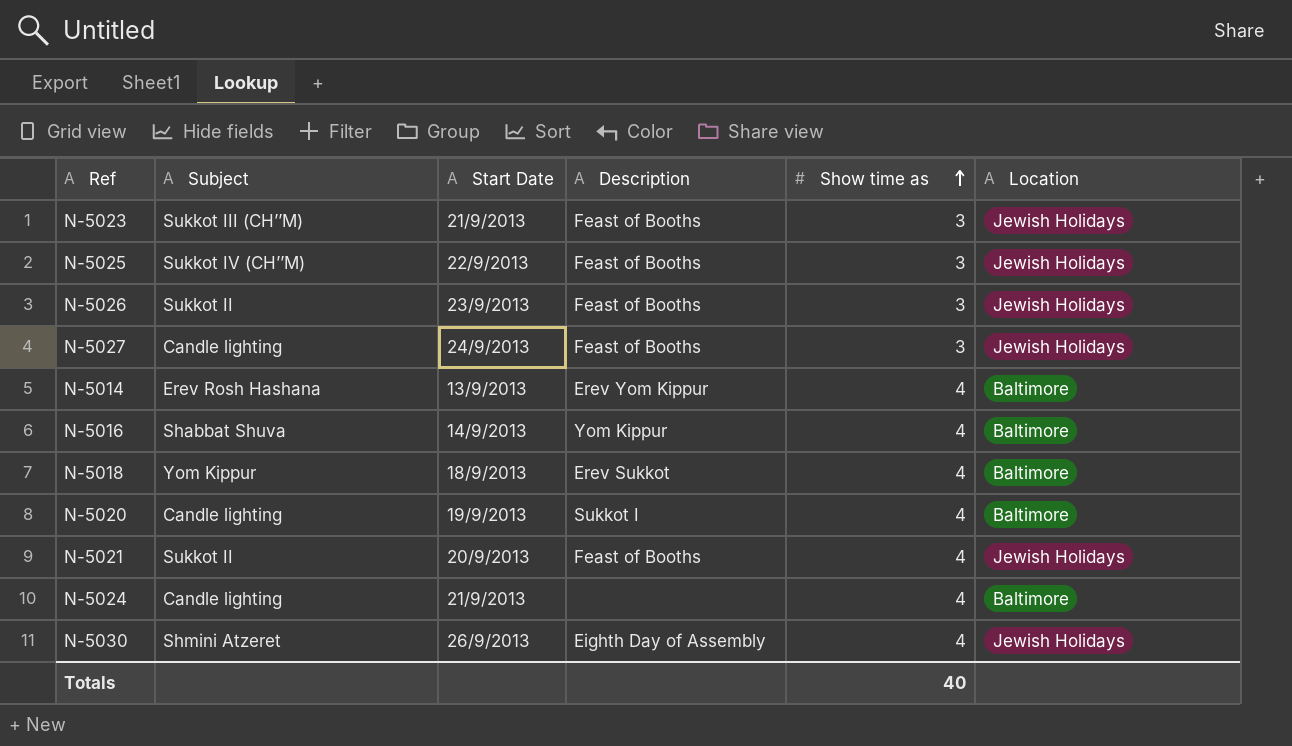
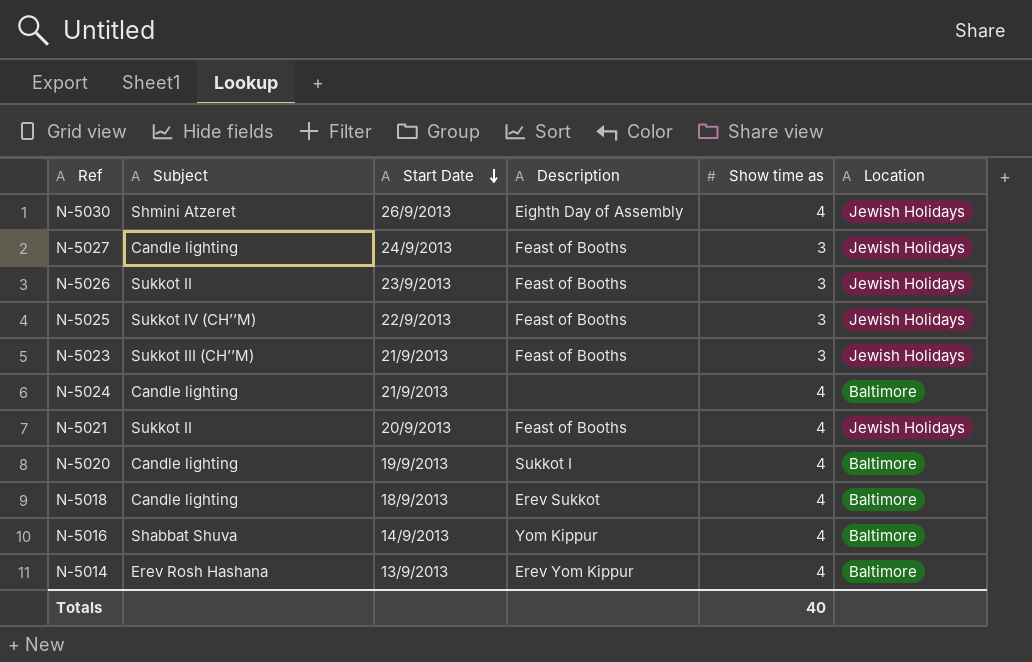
row order: Show time as ascending -> Start Date descending
N-5018 | Subject: Yom Kippur -> Candle lighting

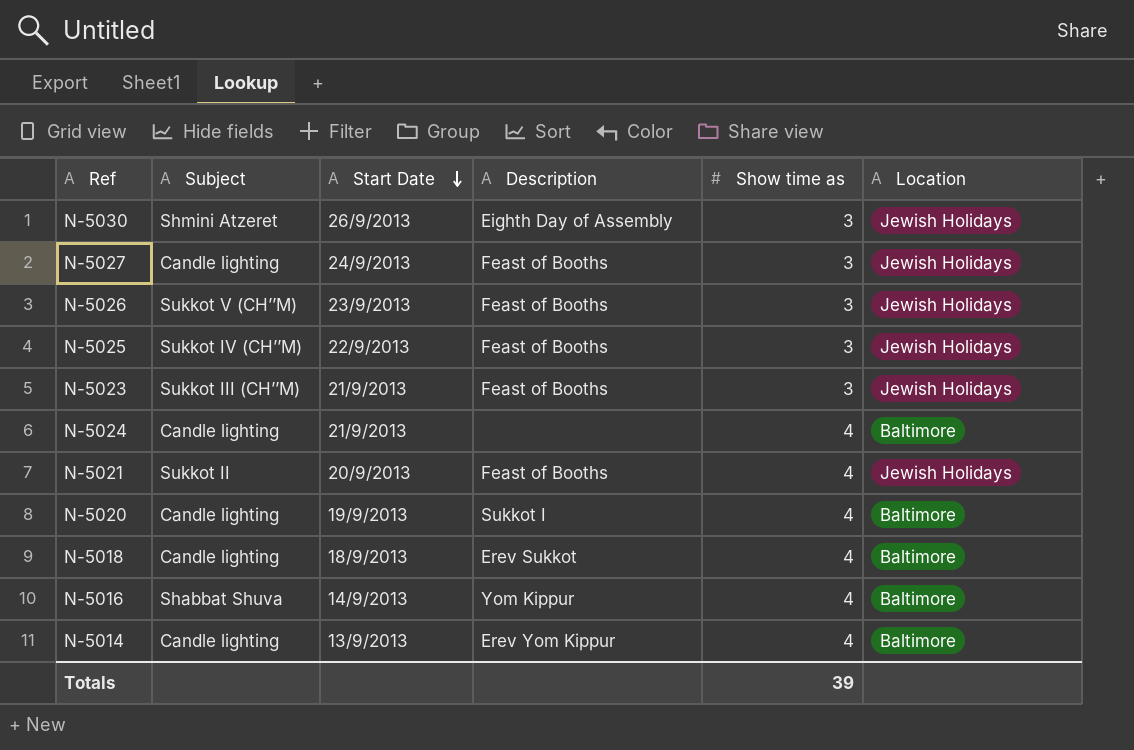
N-5030 | Show time as: 4 -> 3
N-5026 | Subject: Sukkot II -> Sukkot V (CH’’M)
N-5014 | Subject: Erev Rosh Hashana -> Candle lighting
Totals | Show time as: 40 -> 39

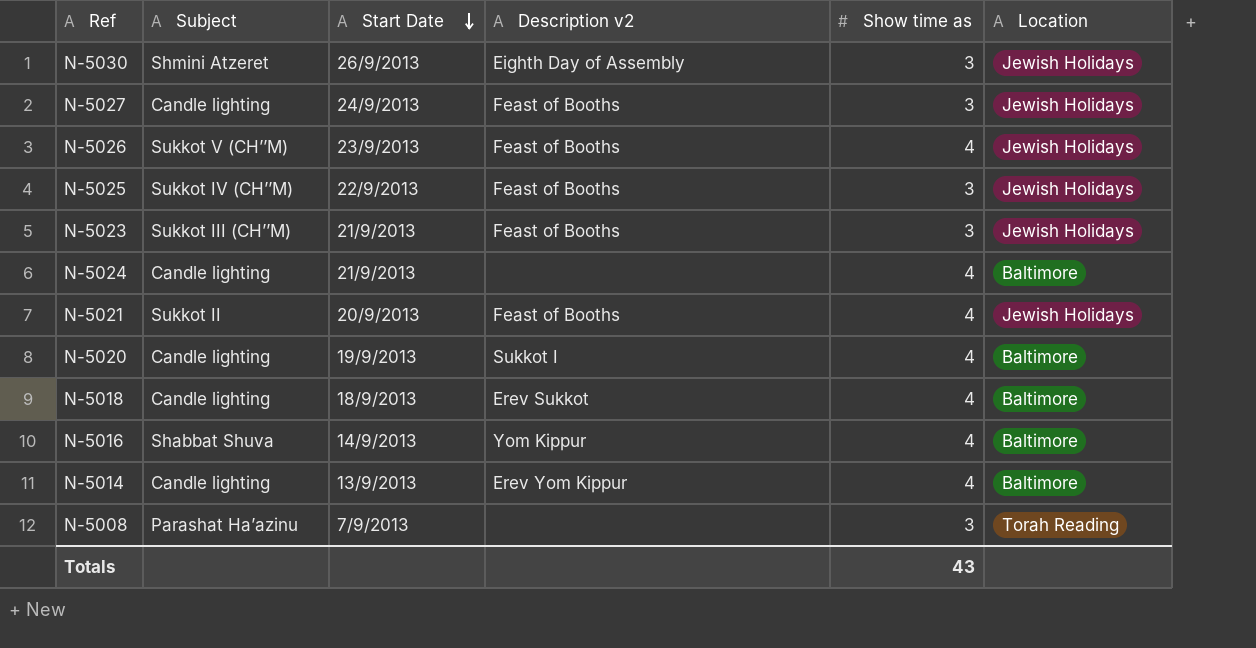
column name: Description -> Description v2
N-5026 | Show time as: 3 -> 4
row N-5008: none -> Parashat Ha’azinu | 7/9/2013 | none | 3 | Torah Reading
Totals | Show time as: 39 -> 43

